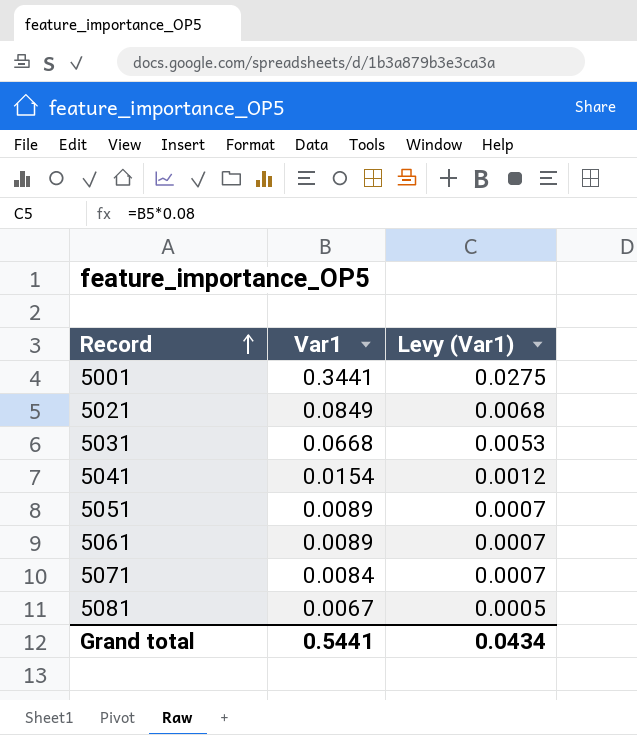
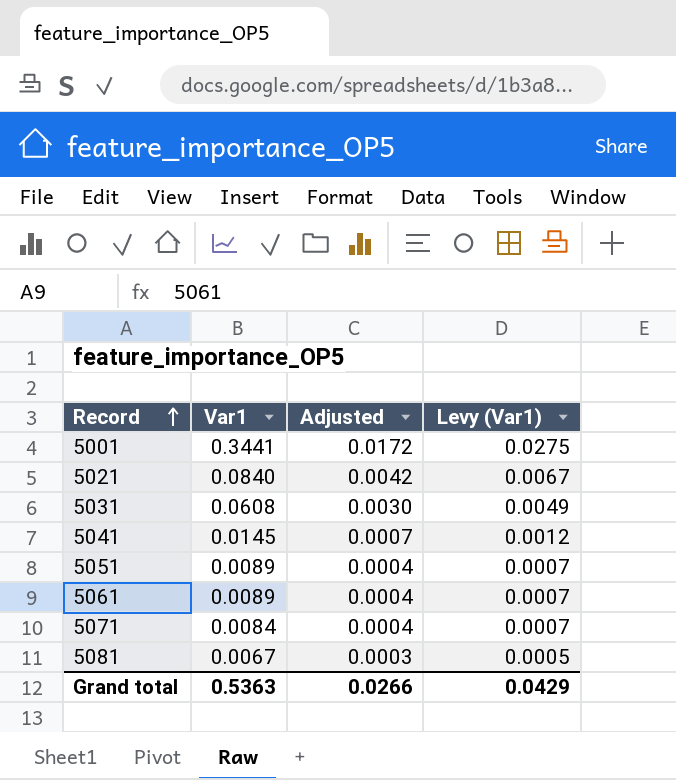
column Adjusted | formula: none -> [Var1] * 0.05
5021 | Var1: 0.0849 -> 0.0840
5021 | Levy (Var1): 0.0068 -> 0.0067
5031 | Var1: 0.0668 -> 0.0608
5031 | Levy (Var1): 0.0053 -> 0.0049
5041 | Var1: 0.0154 -> 0.0145
Grand total | Var1: 0.5441 -> 0.5363
Grand total | Levy (Var1): 0.0434 -> 0.0429

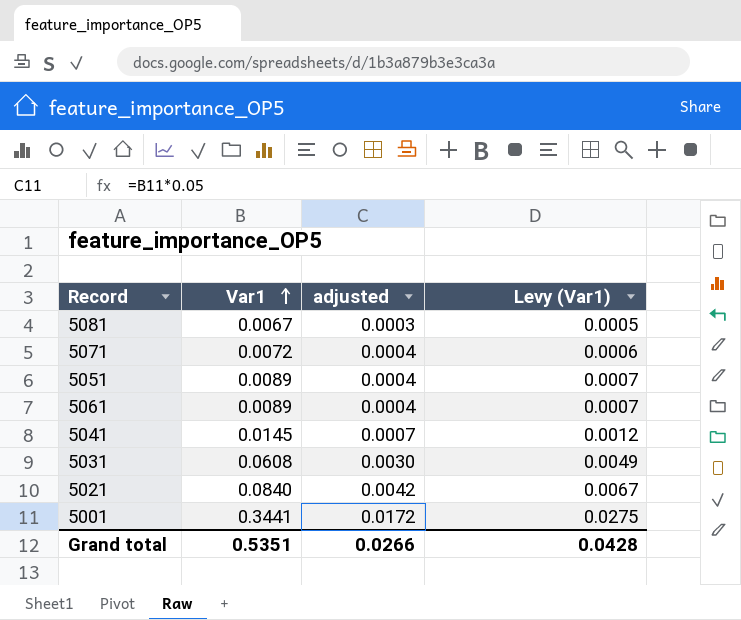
row order: Record ascending -> Var1 ascending
column name: Adjusted -> adjusted
5071 | Var1: 0.0084 -> 0.0072
5071 | Levy (Var1): 0.0007 -> 0.0006
Grand total | Var1: 0.5363 -> 0.5351
Grand total | Levy (Var1): 0.0429 -> 0.0428

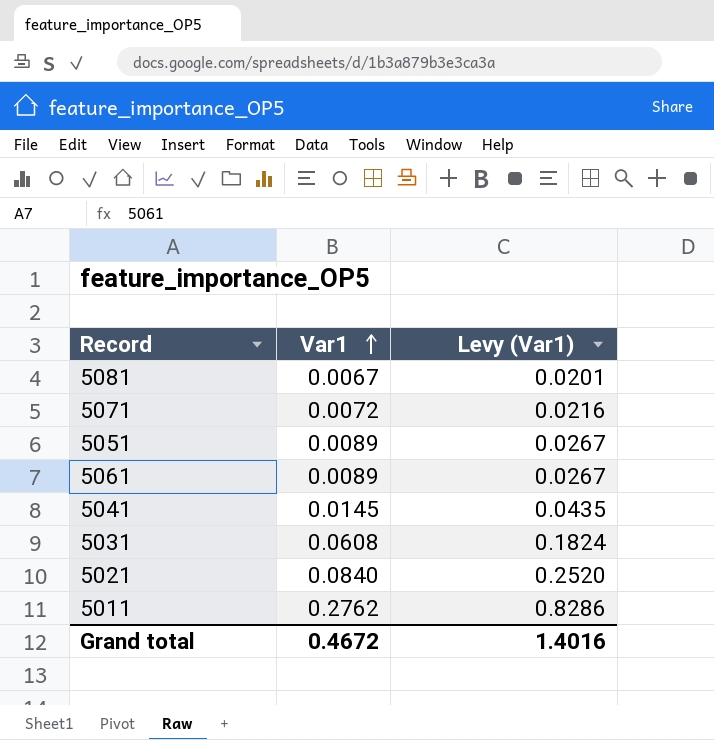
column adjusted | formula: [Var1] * 0.05 -> none
column Levy (Var1) | formula: [Var1] * 0.08 -> [Var1] * 3
row 5001: 0.3441 | 0.0172 | 0.0275 -> none
row 5011: none -> 0.2762 | 0.8286
Grand total | Var1: 0.5351 -> 0.4672
Grand total | Levy (Var1): 0.0428 -> 1.4016

